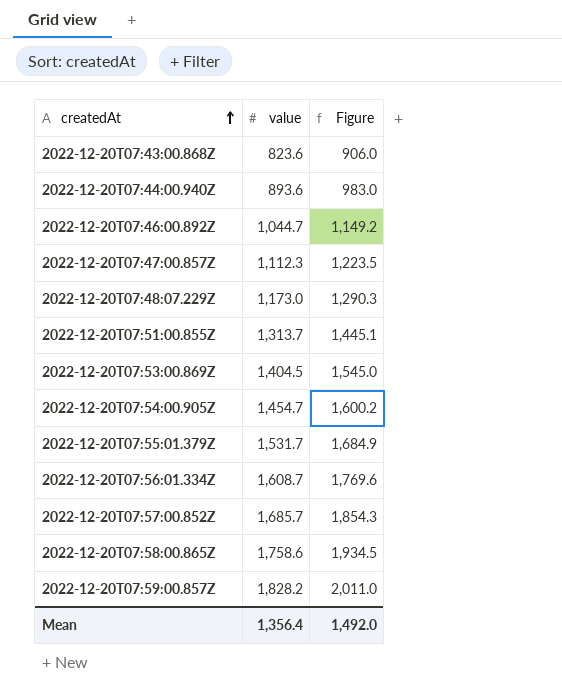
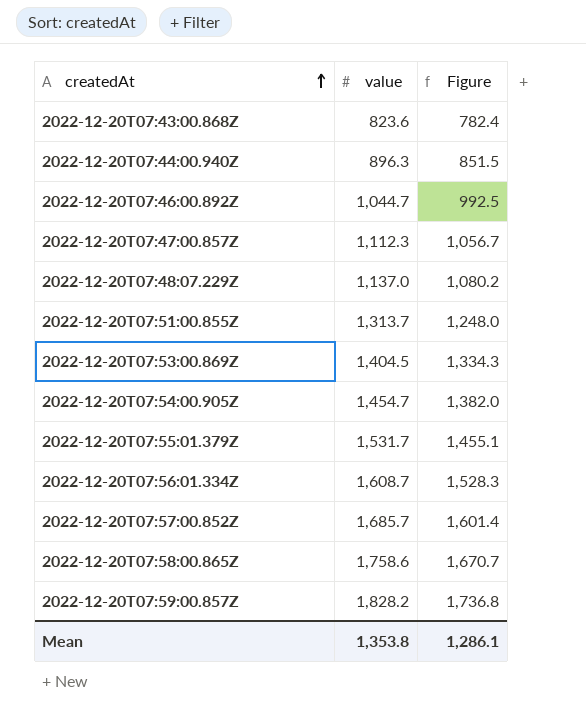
column Figure | formula: [value] * 1.1 -> [value] * 0.95
2022-12-20T07:44:00.940Z | value: 893.6 -> 896.3
2022-12-20T07:48:07.229Z | value: 1,173.0 -> 1,137.0
Mean | value: 1,356.4 -> 1,353.8
Mean | Figure: 1,492.0 -> 1,286.1

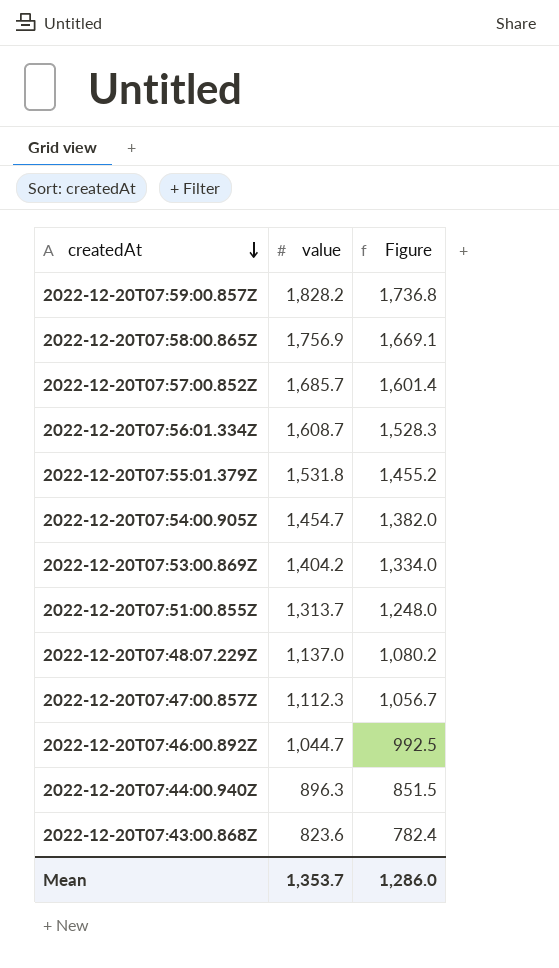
row order: createdAt ascending -> createdAt descending
2022-12-20T07:58:00.865Z | value: 1,758.6 -> 1,756.9
2022-12-20T07:58:00.865Z | Figure: 1,670.7 -> 1,669.1
2022-12-20T07:55:01.379Z | value: 1,531.7 -> 1,531.8
2022-12-20T07:55:01.379Z | Figure: 1,455.1 -> 1,455.2
2022-12-20T07:53:00.869Z | value: 1,404.5 -> 1,404.2
2022-12-20T07:53:00.869Z | Figure: 1,334.3 -> 1,334.0
Mean | value: 1,353.8 -> 1,353.7
Mean | Figure: 1,286.1 -> 1,286.0

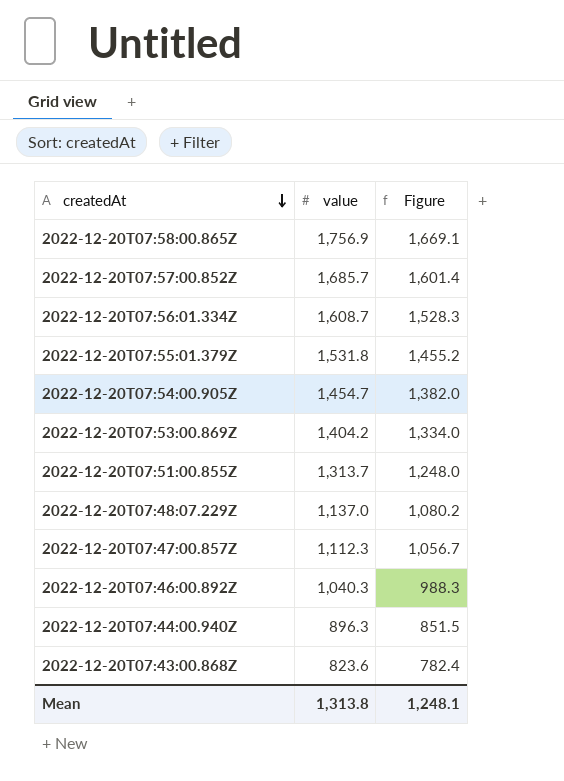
row 2022-12-20T07:59:00.857Z: 1,828.2 | 1,736.8 -> none
2022-12-20T07:46:00.892Z | value: 1,044.7 -> 1,040.3
2022-12-20T07:46:00.892Z | Figure: 992.5 -> 988.3
Mean | value: 1,353.7 -> 1,313.8
Mean | Figure: 1,286.0 -> 1,248.1

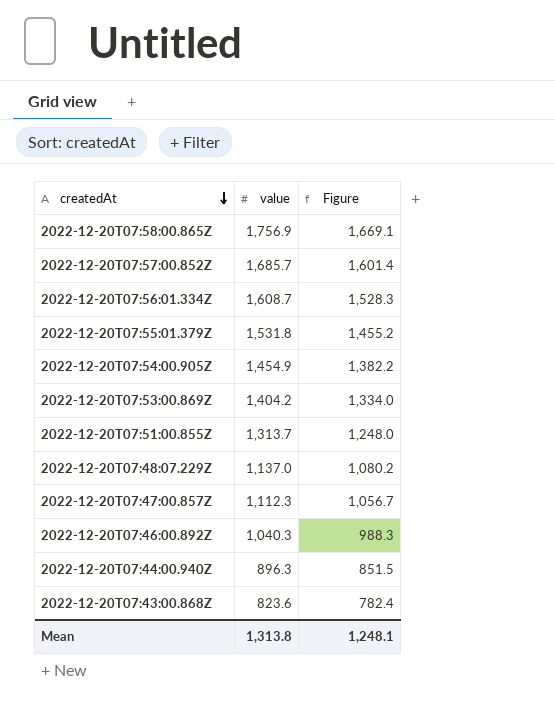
2022-12-20T07:54:00.905Z | value: 1,454.7 -> 1,454.9
2022-12-20T07:54:00.905Z | Figure: 1,382.0 -> 1,382.2

